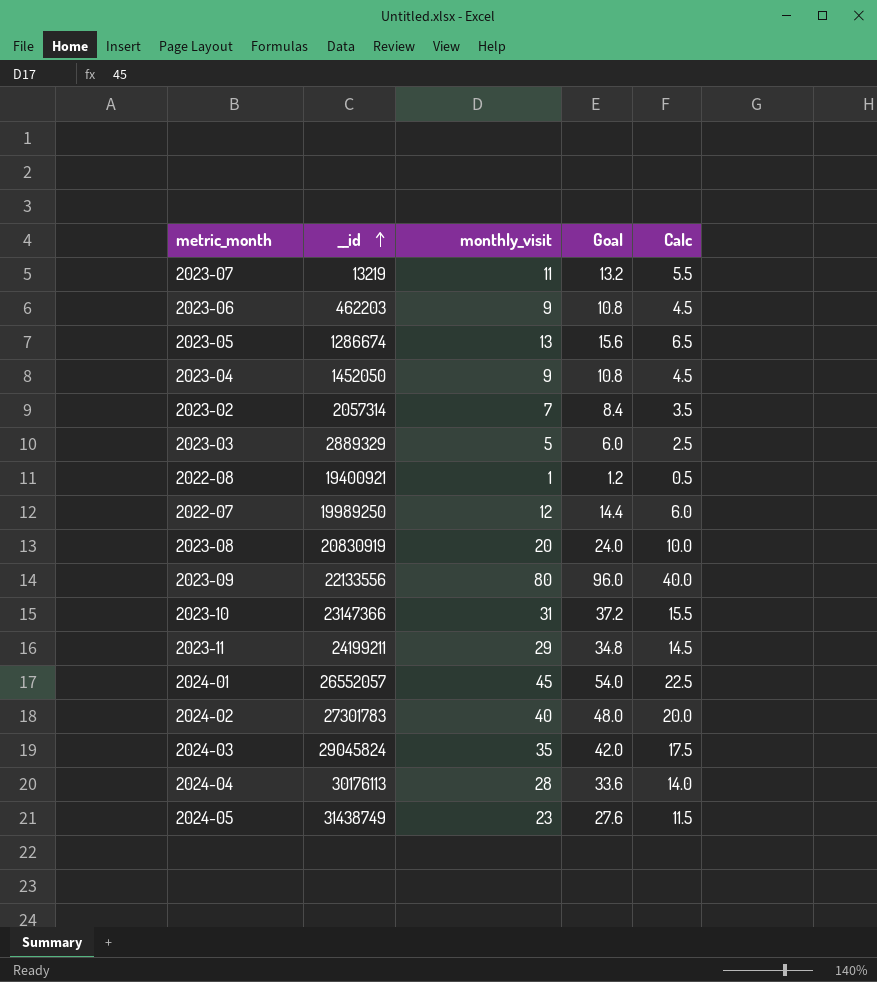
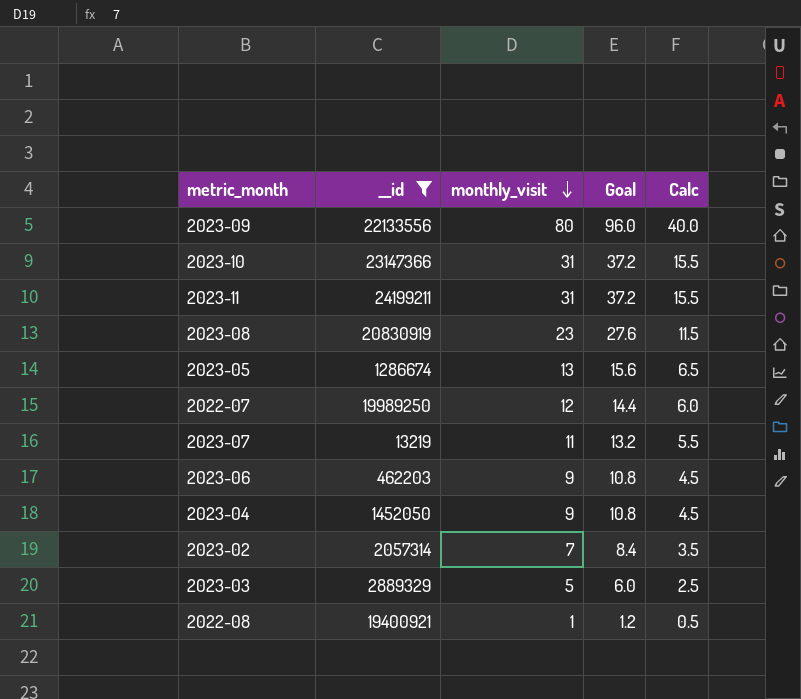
filter: none -> __id <= 24199211
row order: __id ascending -> monthly_visit descending
2023-11 | monthly_visit: 29 -> 31
2023-11 | Goal: 34.8 -> 37.2
2023-11 | Calc: 14.5 -> 15.5
2023-08 | monthly_visit: 20 -> 23
2023-08 | Goal: 24.0 -> 27.6
2023-08 | Calc: 10.0 -> 11.5

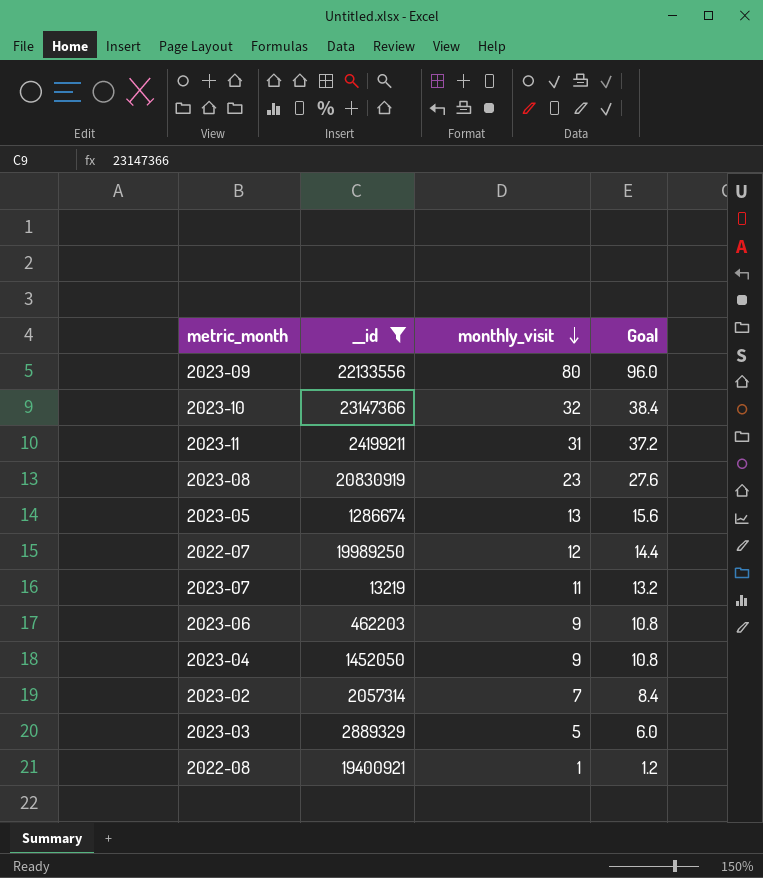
column Calc | formula: [monthly_visit] * 0.5 -> none
2023-10 | monthly_visit: 31 -> 32
2023-10 | Goal: 37.2 -> 38.4

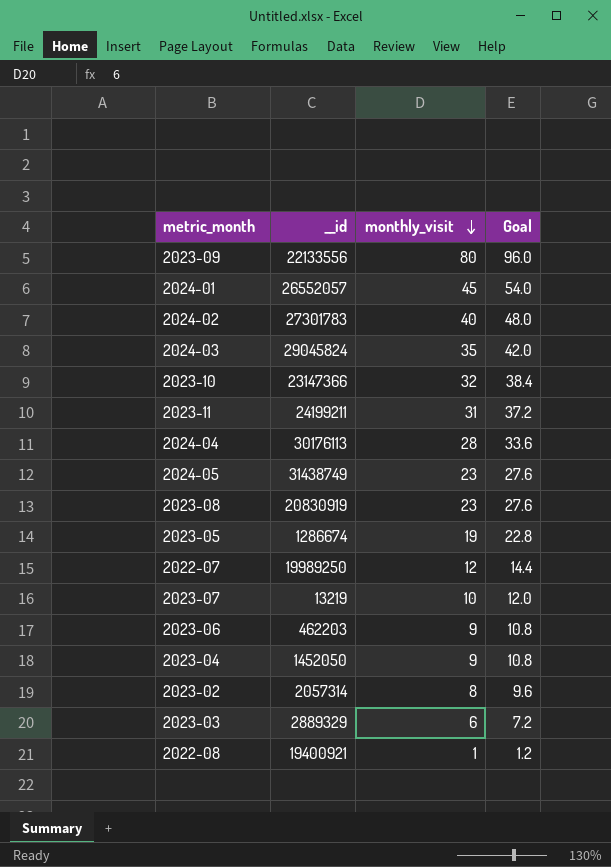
filter: __id <= 24199211 -> none
2023-05 | monthly_visit: 13 -> 19
2023-05 | Goal: 15.6 -> 22.8
2023-07 | monthly_visit: 11 -> 10
2023-07 | Goal: 13.2 -> 12.0
2023-02 | monthly_visit: 7 -> 8
2023-02 | Goal: 8.4 -> 9.6
2023-03 | monthly_visit: 5 -> 6
2023-03 | Goal: 6.0 -> 7.2

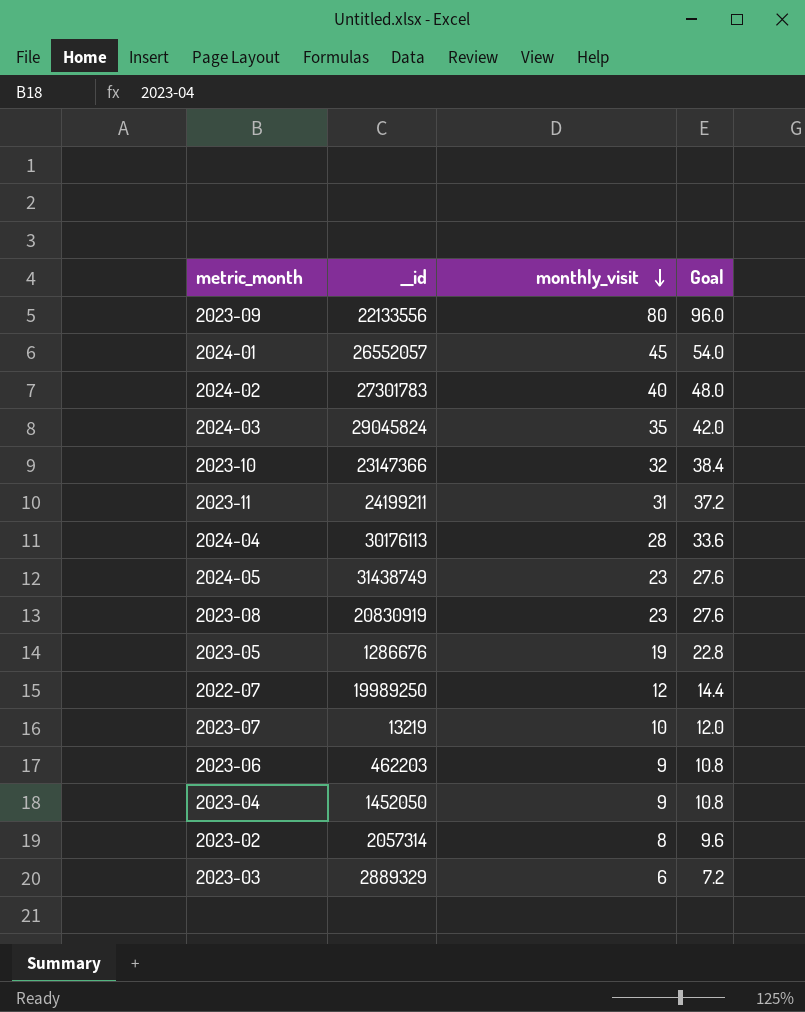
row 2022-08: 19400921 | 1 | 1.2 -> none
2023-05 | __id: 1286674 -> 1286676

